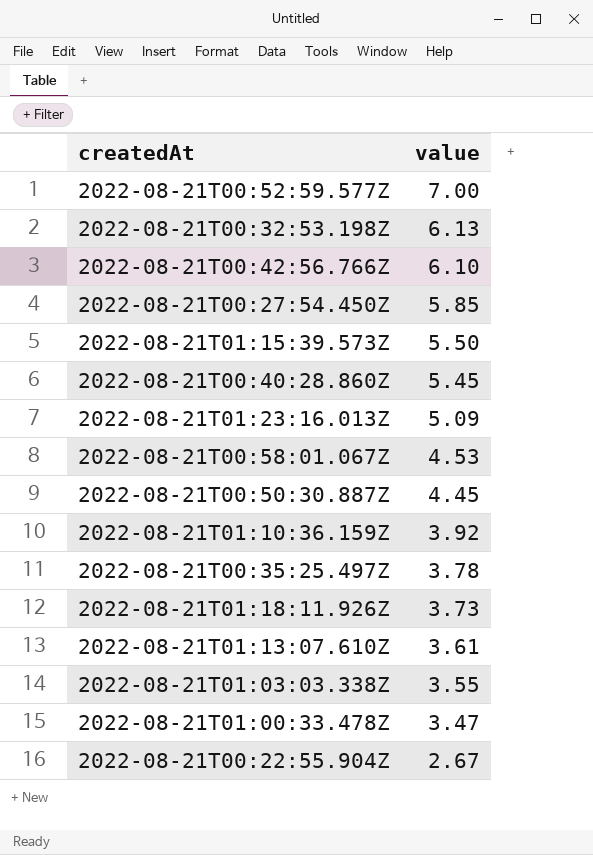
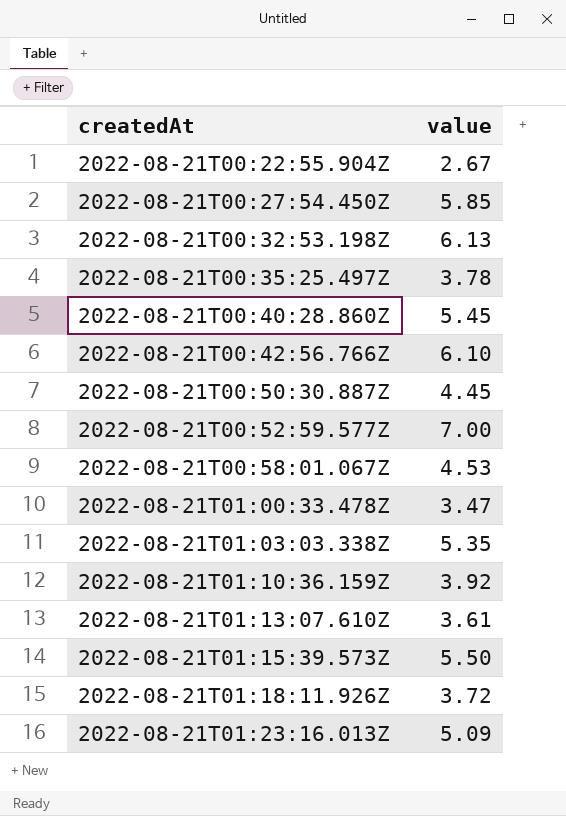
row order: value descending -> createdAt ascending
2022-08-21T01:03:03.338Z | value: 3.55 -> 5.35
2022-08-21T01:18:11.926Z | value: 3.73 -> 3.72

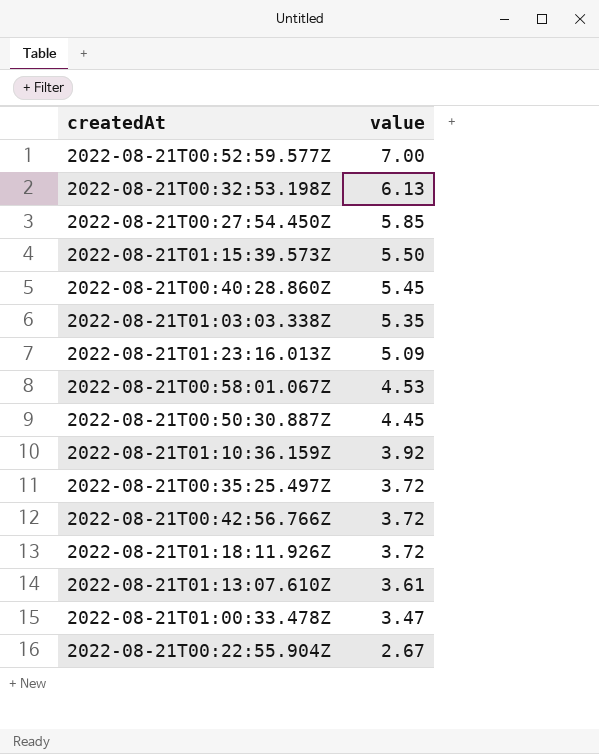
row order: createdAt ascending -> value descending
2022-08-21T00:35:25.497Z | value: 3.78 -> 3.72
2022-08-21T00:42:56.766Z | value: 6.10 -> 3.72

